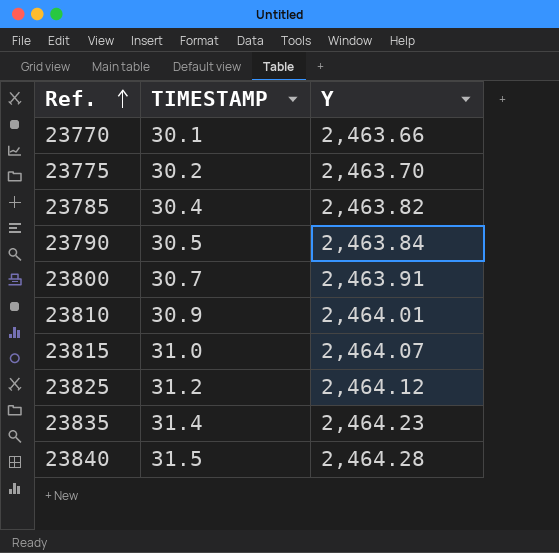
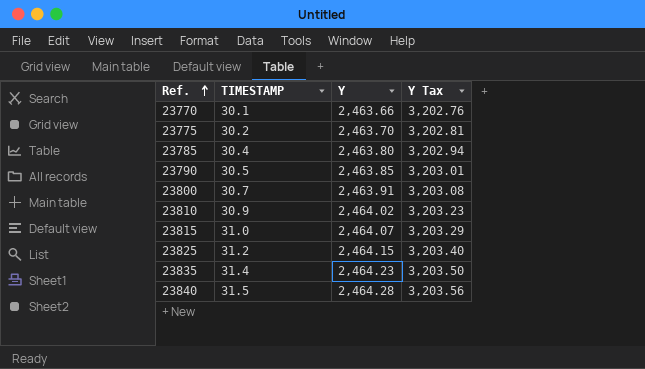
column Y Tax | formula: none -> [Y] * 1.3
23785 | Y: 2,463.82 -> 2,463.80
23790 | Y: 2,463.84 -> 2,463.85
23810 | Y: 2,464.01 -> 2,464.02
23825 | Y: 2,464.12 -> 2,464.15

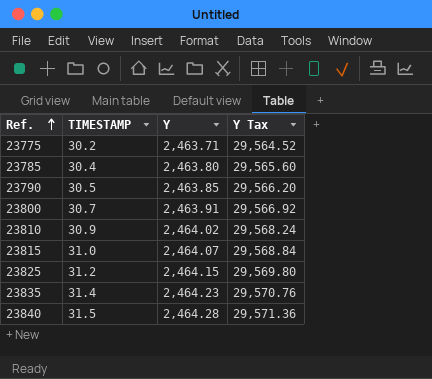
column Y Tax | formula: [Y] * 1.3 -> [Y] * 12
row 23770: 30.1 | 2,463.66 | 3,202.76 -> none
23775 | Y: 2,463.70 -> 2,463.71

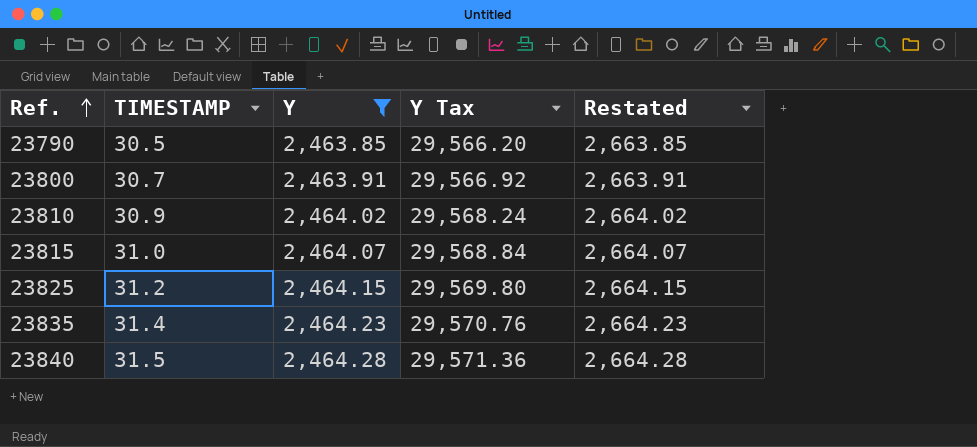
filter: none -> Y >= 2,463.85
column Restated | formula: none -> [Y] + 200

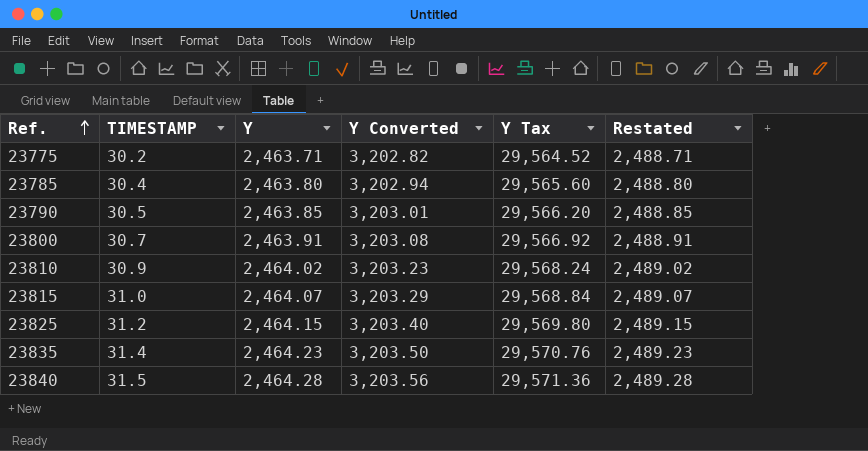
filter: Y >= 2,463.85 -> none
column Y Converted | formula: none -> [Y] * 1.3
column Restated | formula: [Y] + 200 -> [Y] + 25

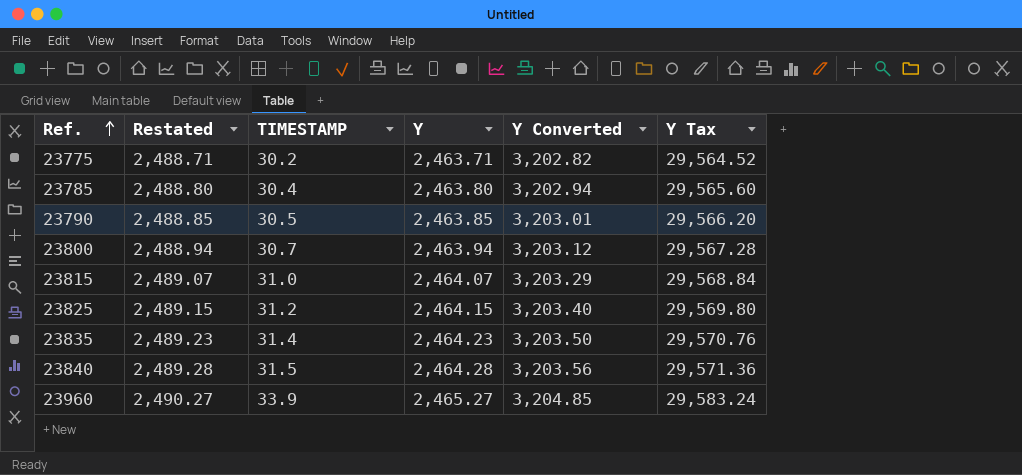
column Restated | position: 6 -> 2
row 23810: 30.9 | 2,464.02 | 3,203.23 | 29,568.24 | 2,489.02 -> none
23800 | Restated: 2,488.91 -> 2,488.94
23800 | Y: 2,463.91 -> 2,463.94
23800 | Y Converted: 3,203.08 -> 3,203.12
23800 | Y Tax: 29,566.92 -> 29,567.28
row 23960: none -> 2,490.27 | 33.9 | 2,465.27 | 3,204.85 | 29,583.24

